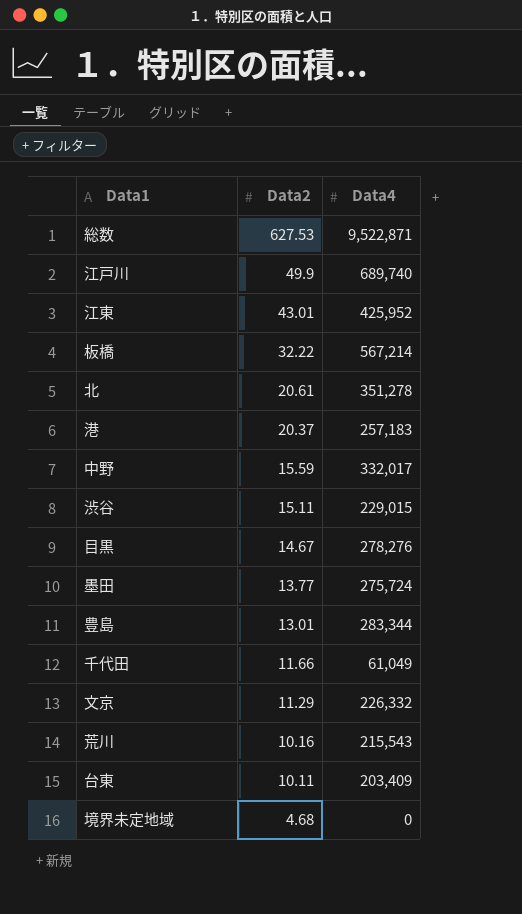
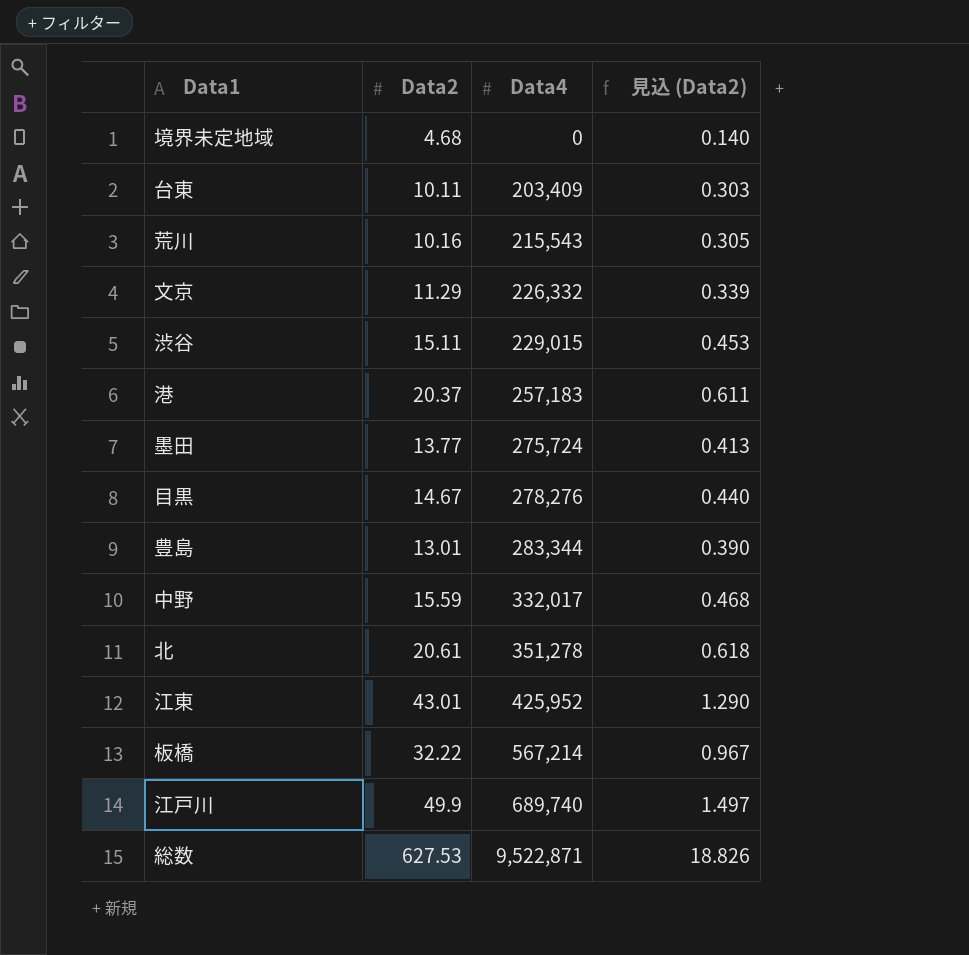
row order: Data2 descending -> Data4 ascending
column 見込 (Data2) | formula: none -> [Data2] * 0.03
row 千代田: 11.66 | 61,049 -> none

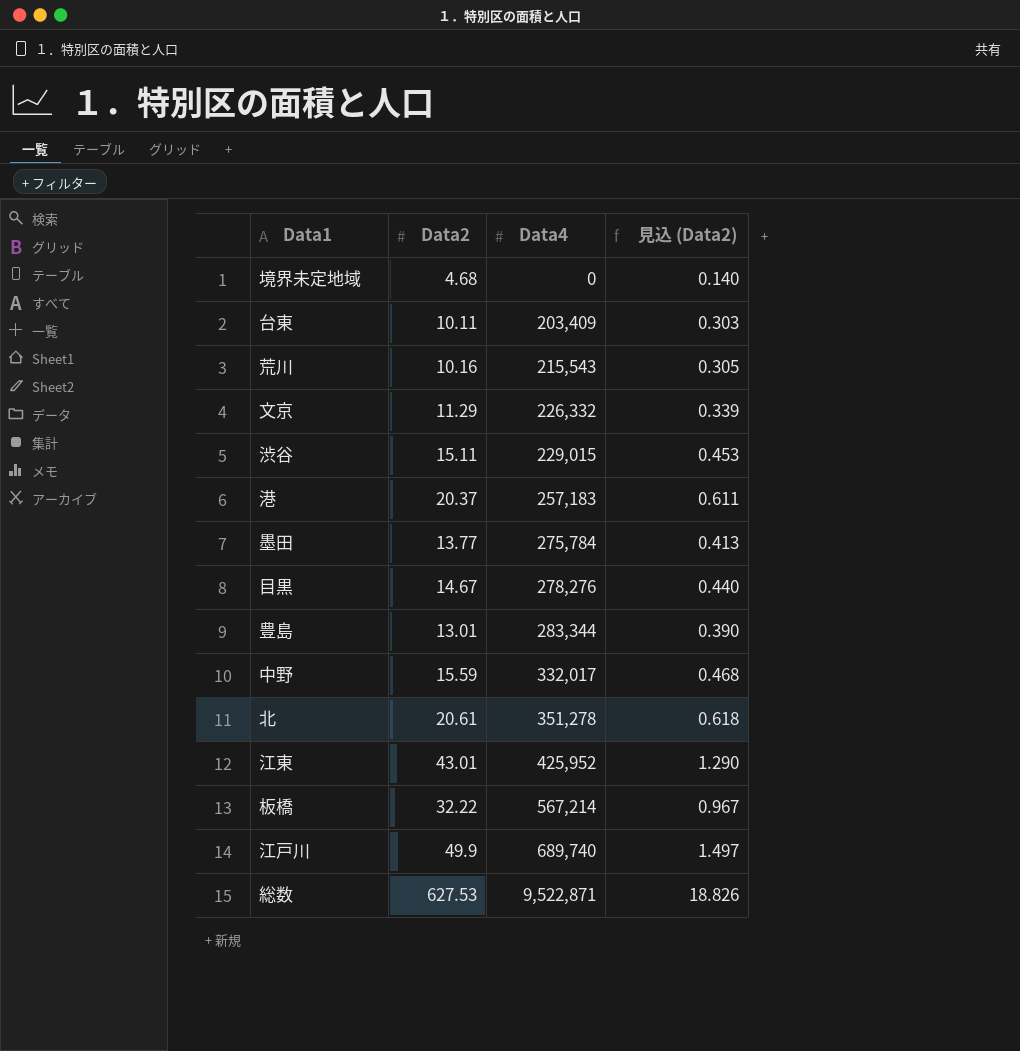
墨田 | Data4: 275,724 -> 275,784

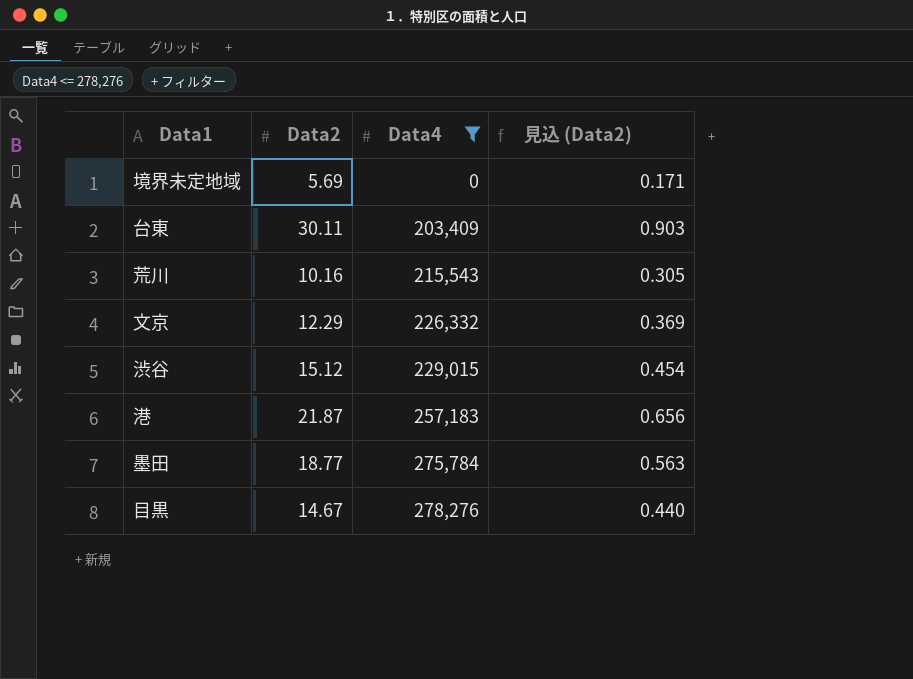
filter: none -> Data4 <= 278,276
境界未定地域 | Data2: 4.68 -> 5.69
境界未定地域 | 見込 (Data2): 0.140 -> 0.171
台東 | Data2: 10.11 -> 30.11
台東 | 見込 (Data2): 0.303 -> 0.903
文京 | Data2: 11.29 -> 12.29
文京 | 見込 (Data2): 0.339 -> 0.369
渋谷 | Data2: 15.11 -> 15.12
渋谷 | 見込 (Data2): 0.453 -> 0.454
港 | Data2: 20.37 -> 21.87
港 | 見込 (Data2): 0.611 -> 0.656
墨田 | Data2: 13.77 -> 18.77
墨田 | 見込 (Data2): 0.413 -> 0.563

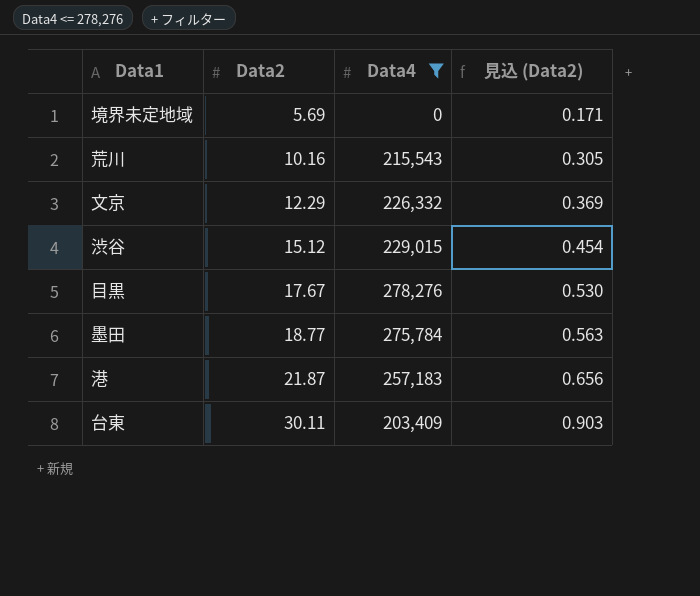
row order: Data4 ascending -> Data2 ascending
目黒 | Data2: 14.67 -> 17.67
目黒 | 見込 (Data2): 0.440 -> 0.530

